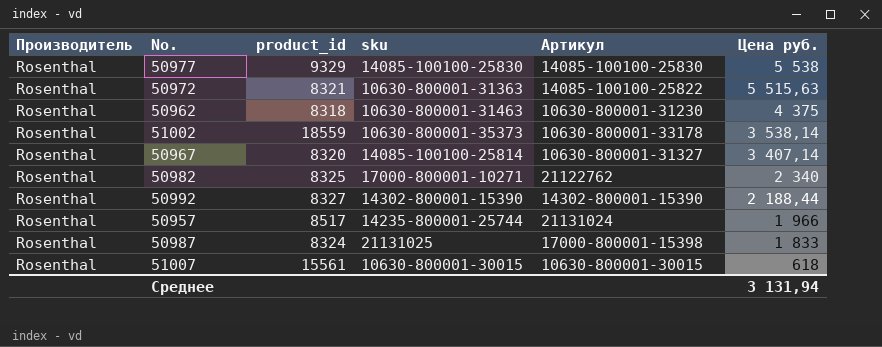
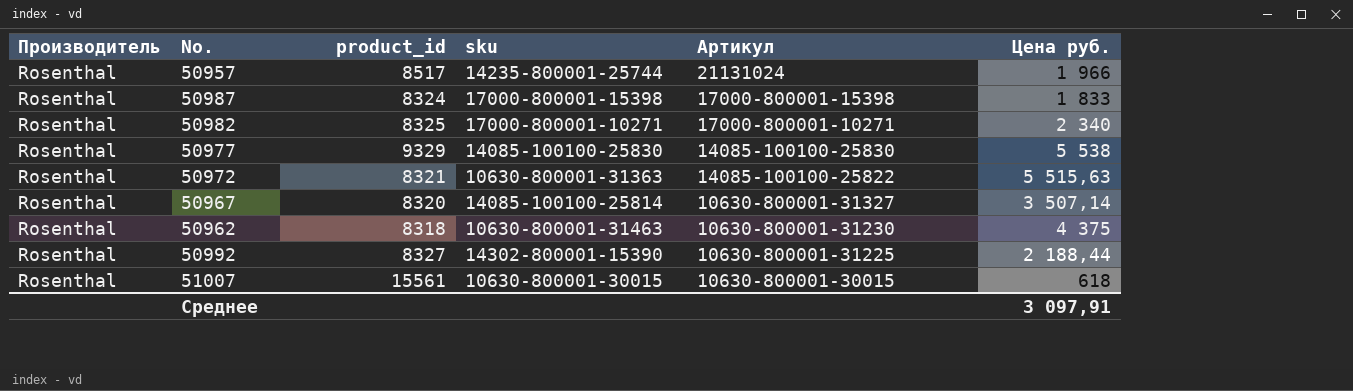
row order: Цена руб. descending -> Артикул descending
row 51002: Rosenthal | 18559 | 10630-800001-35373 | 10630-800001-33178 | 3 538,14 -> none
50987 | sku: 21131025 -> 17000-800001-15398
50982 | Артикул: 21122762 -> 17000-800001-10271
50967 | Цена руб.: 3 407,14 -> 3 507,14
50992 | Артикул: 14302-800001-15390 -> 10630-800001-31225
Среднее | Цена руб.: 3 131,94 -> 3 097,91

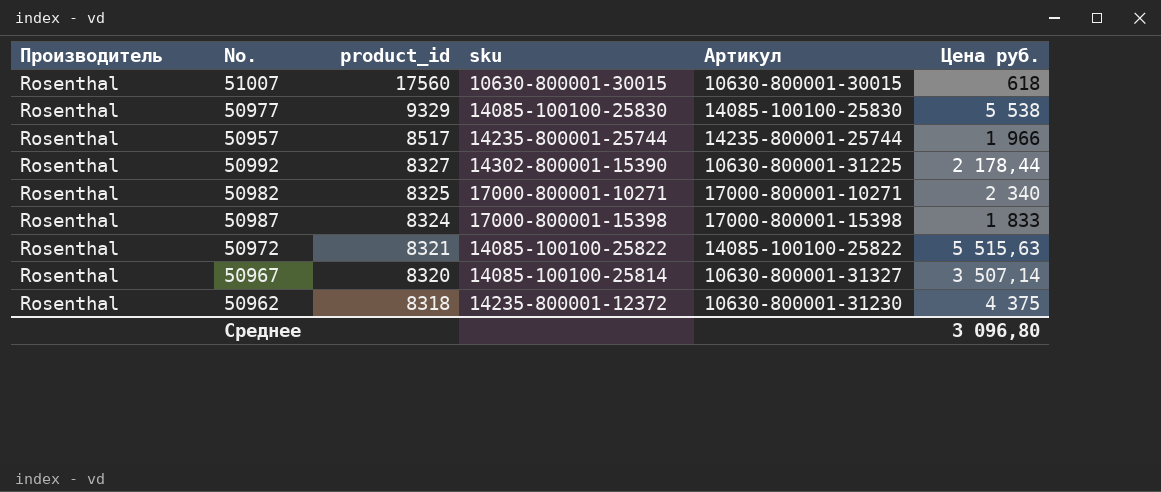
row order: Артикул descending -> product_id descending
51007 | product_id: 15561 -> 17560
50957 | Артикул: 21131024 -> 14235-800001-25744
50992 | Цена руб.: 2 188,44 -> 2 178,44
50972 | sku: 10630-800001-31363 -> 14085-100100-25822
50962 | sku: 10630-800001-31463 -> 14235-800001-12372
Среднее | Цена руб.: 3 097,91 -> 3 096,80

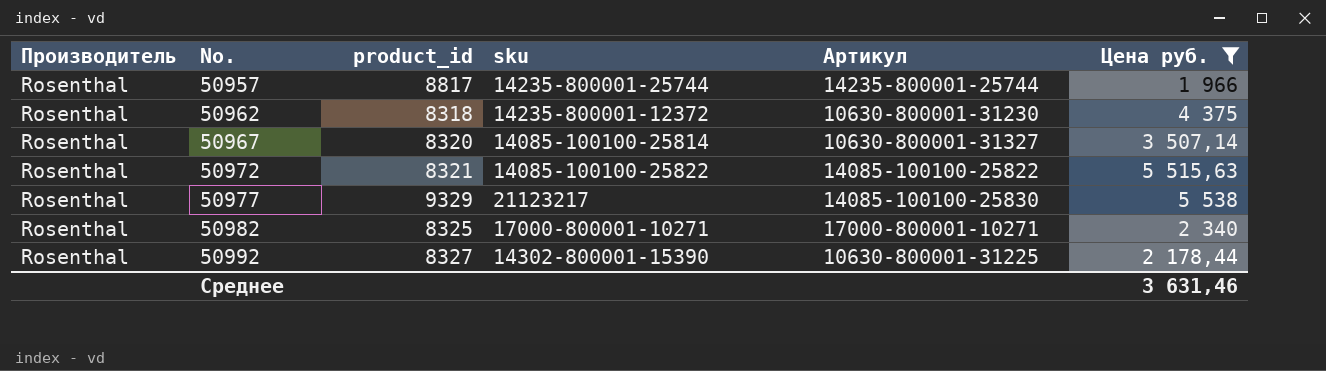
filter: none -> Цена руб. >= 1 966
row order: product_id descending -> No. ascending
50957 | product_id: 8517 -> 8817
50977 | sku: 14085-100100-25830 -> 21123217
Среднее | Цена руб.: 3 096,80 -> 3 631,46

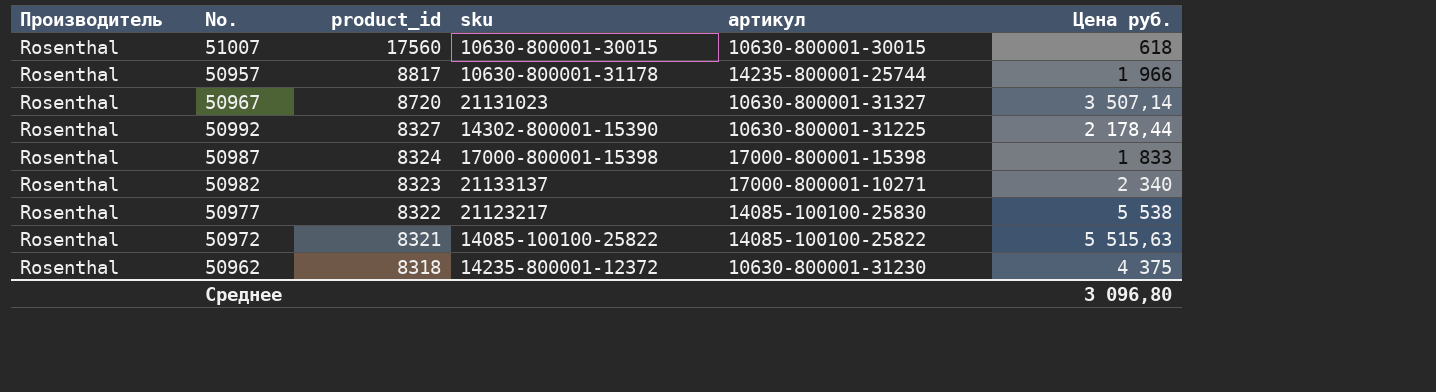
filter: Цена руб. >= 1 966 -> none
row order: No. ascending -> product_id descending
column name: Артикул -> артикул
50957 | sku: 14235-800001-25744 -> 10630-800001-31178
50967 | product_id: 8320 -> 8720
50967 | sku: 14085-100100-25814 -> 21131023
50982 | product_id: 8325 -> 8323
50982 | sku: 17000-800001-10271 -> 21133137
50977 | product_id: 9329 -> 8322
Среднее | Цена руб.: 3 631,46 -> 3 096,80

